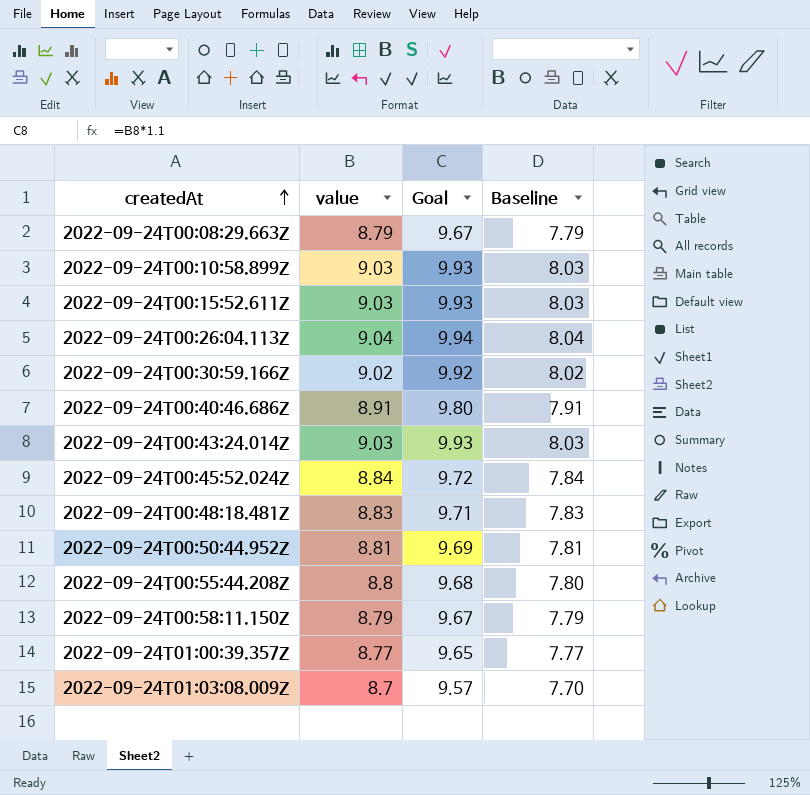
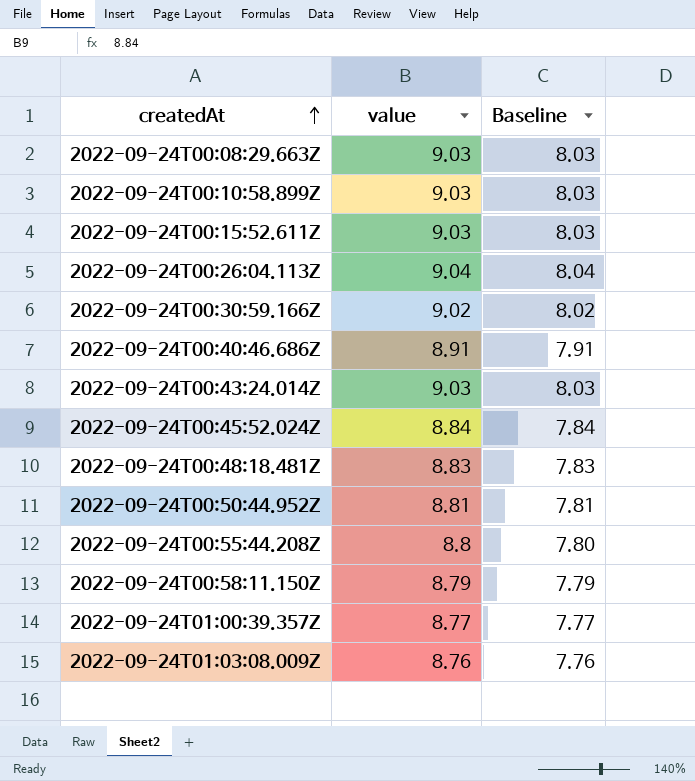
column Goal | formula: [value] * 1.1 -> none
2022-09-24T00:08:29.663Z | value: 8.79 -> 9.03
2022-09-24T00:08:29.663Z | Baseline: 7.79 -> 8.03
2022-09-24T01:03:08.009Z | value: 8.7 -> 8.76
2022-09-24T01:03:08.009Z | Baseline: 7.70 -> 7.76

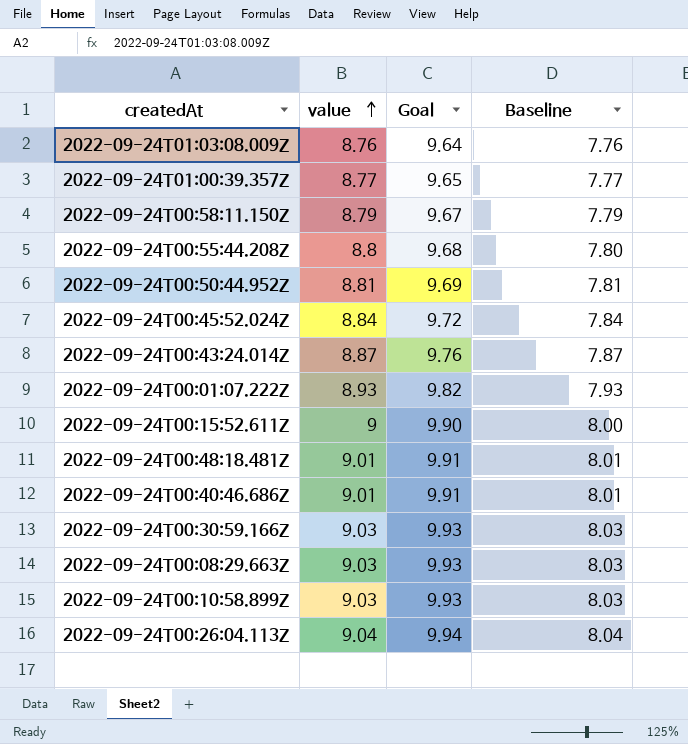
row order: createdAt ascending -> value ascending
column Goal | formula: none -> [value] * 1.1
2022-09-24T00:43:24.014Z | value: 9.03 -> 8.87
2022-09-24T00:43:24.014Z | Baseline: 8.03 -> 7.87
row 2022-09-24T00:01:07.222Z: none -> 8.93 | 9.82 | 7.93
2022-09-24T00:15:52.611Z | value: 9.03 -> 9
2022-09-24T00:15:52.611Z | Baseline: 8.03 -> 8.00
2022-09-24T00:48:18.481Z | value: 8.83 -> 9.01
2022-09-24T00:48:18.481Z | Baseline: 7.83 -> 8.01
2022-09-24T00:40:46.686Z | value: 8.91 -> 9.01
2022-09-24T00:40:46.686Z | Baseline: 7.91 -> 8.01
2022-09-24T00:30:59.166Z | value: 9.02 -> 9.03
2022-09-24T00:30:59.166Z | Baseline: 8.02 -> 8.03

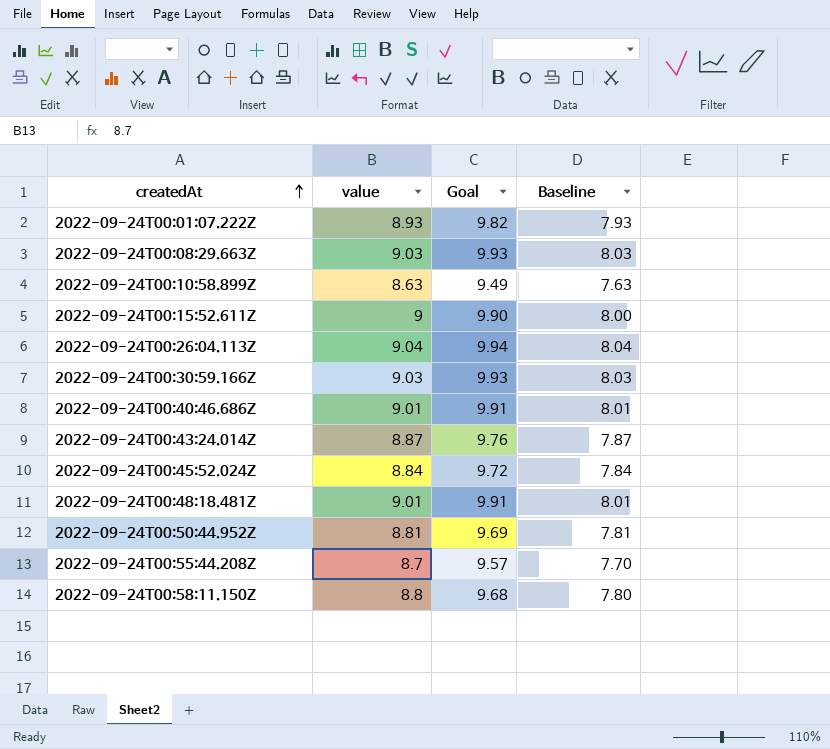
row order: value ascending -> createdAt ascending
row 2022-09-24T01:03:08.009Z: 8.76 | 9.64 | 7.76 -> none
row 2022-09-24T01:00:39.357Z: 8.77 | 9.65 | 7.77 -> none
2022-09-24T00:10:58.899Z | value: 9.03 -> 8.63
2022-09-24T00:10:58.899Z | Goal: 9.93 -> 9.49
2022-09-24T00:10:58.899Z | Baseline: 8.03 -> 7.63
2022-09-24T00:55:44.208Z | value: 8.8 -> 8.7
2022-09-24T00:55:44.208Z | Goal: 9.68 -> 9.57
2022-09-24T00:55:44.208Z | Baseline: 7.80 -> 7.70
2022-09-24T00:58:11.150Z | value: 8.79 -> 8.8
2022-09-24T00:58:11.150Z | Goal: 9.67 -> 9.68
2022-09-24T00:58:11.150Z | Baseline: 7.79 -> 7.80

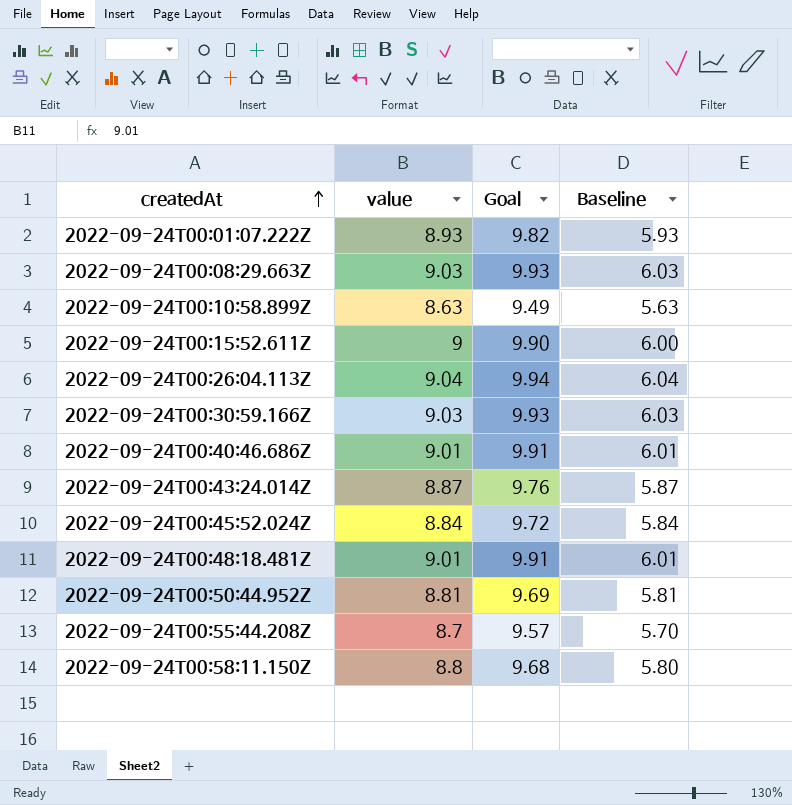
column Baseline | formula: [value] - 1 -> [value] - 3

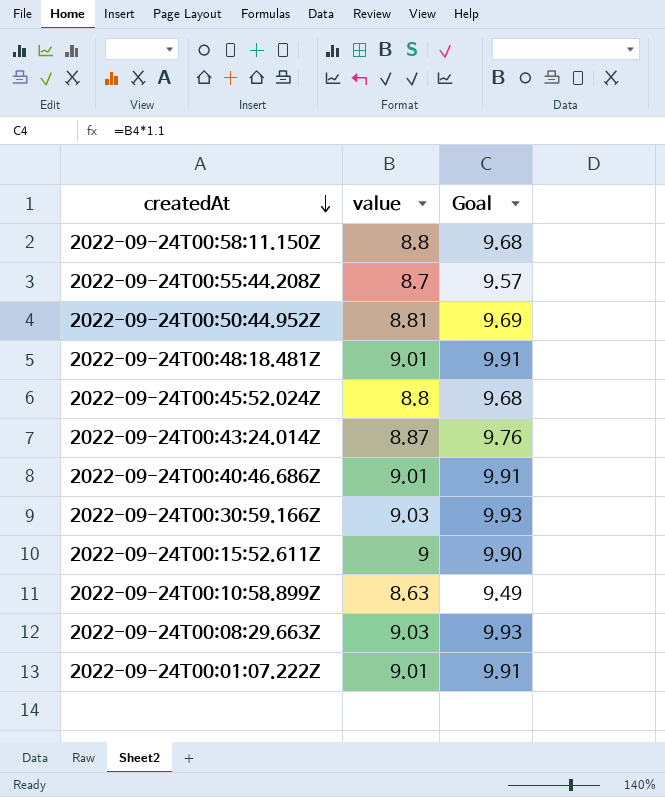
row order: createdAt ascending -> createdAt descending
column Baseline | formula: [value] - 3 -> none
row 2022-09-24T00:26:04.113Z: 9.04 | 9.94 | 6.04 -> none
2022-09-24T00:45:52.024Z | value: 8.84 -> 8.8
2022-09-24T00:45:52.024Z | Goal: 9.72 -> 9.68
2022-09-24T00:01:07.222Z | value: 8.93 -> 9.01
2022-09-24T00:01:07.222Z | Goal: 9.82 -> 9.91

